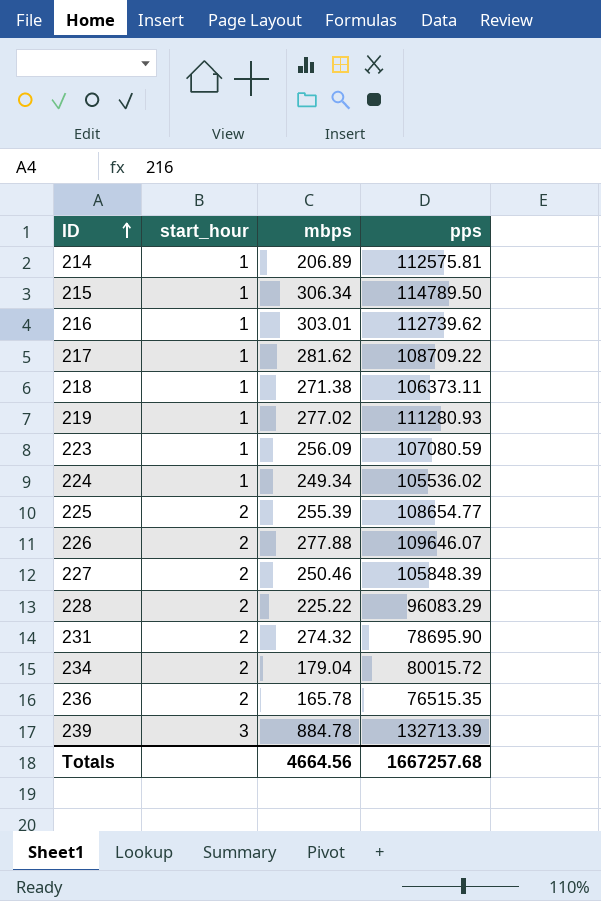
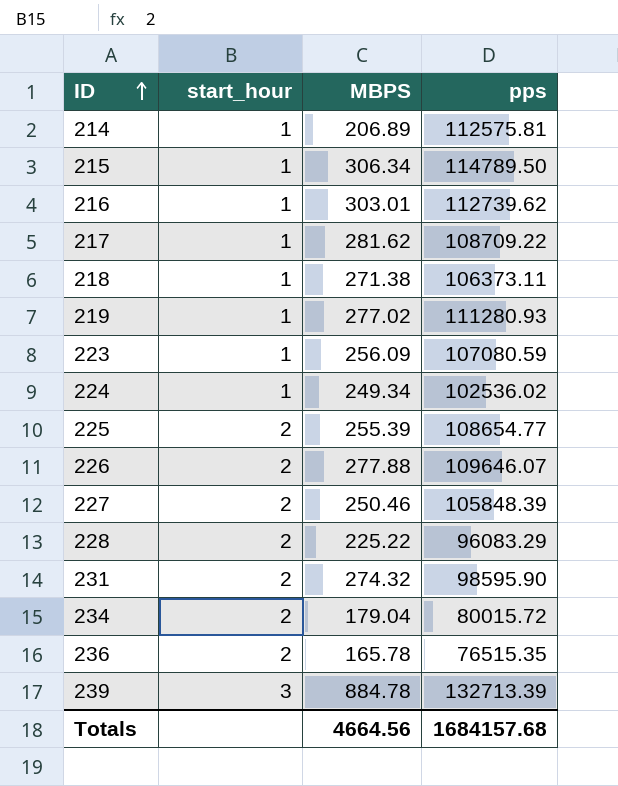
column name: mbps -> MBPS
224 | pps: 105536.02 -> 102536.02
231 | pps: 78695.90 -> 98595.90
Totals | pps: 1667257.68 -> 1684157.68

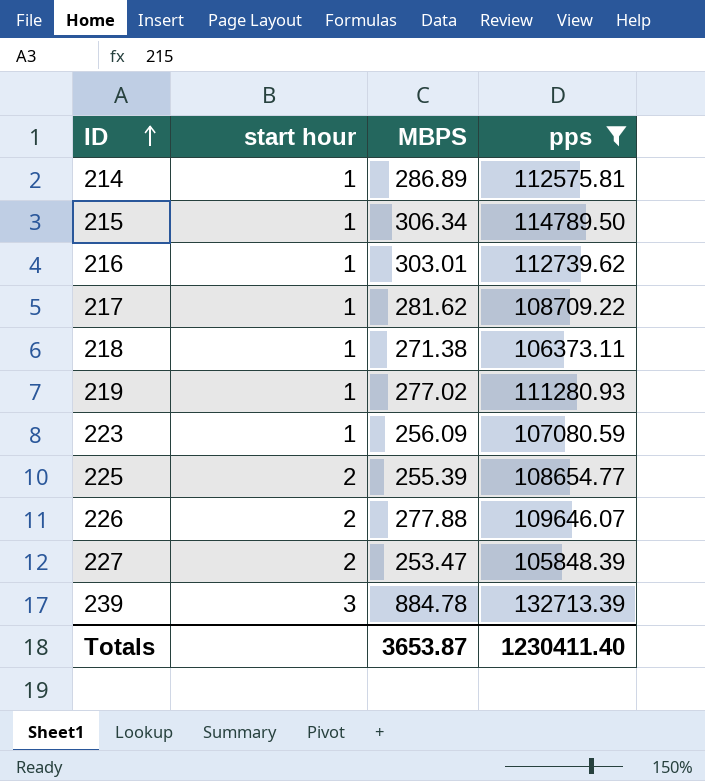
filter: none -> pps >= 105848.39
column name: start_hour -> start hour
214 | MBPS: 206.89 -> 286.89
227 | MBPS: 250.46 -> 253.47
Totals | MBPS: 4664.56 -> 3653.87
Totals | pps: 1684157.68 -> 1230411.40

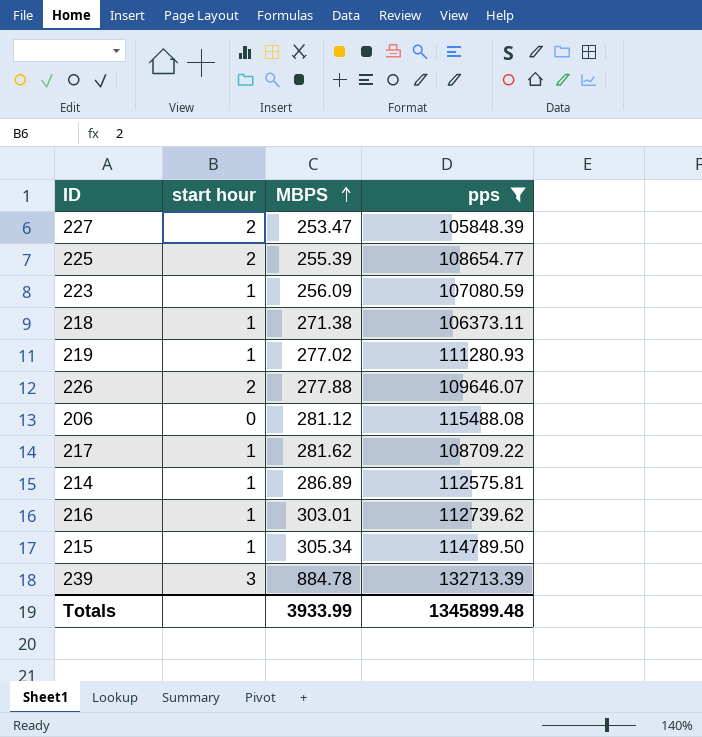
row order: ID ascending -> MBPS ascending
row 206: none -> 0 | 281.12 | 115488.08
215 | MBPS: 306.34 -> 305.34
Totals | MBPS: 3653.87 -> 3933.99
Totals | pps: 1230411.40 -> 1345899.48

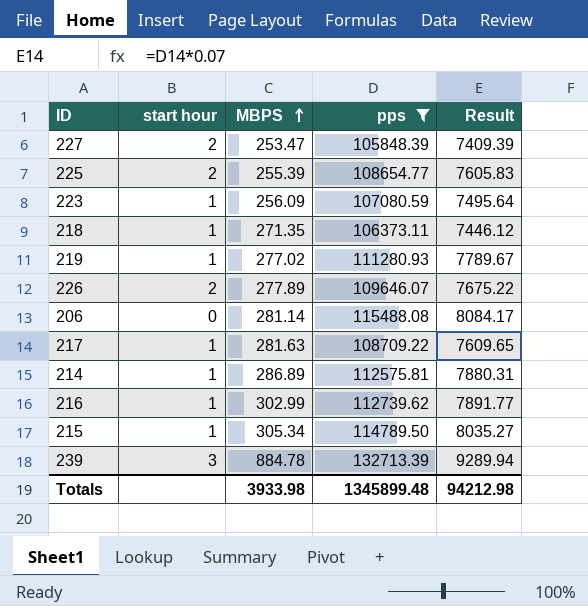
column Result | formula: none -> [pps] * 0.07
218 | MBPS: 271.38 -> 271.35
226 | MBPS: 277.88 -> 277.89
206 | MBPS: 281.12 -> 281.14
217 | MBPS: 281.62 -> 281.63
216 | MBPS: 303.01 -> 302.99
Totals | MBPS: 3933.99 -> 3933.98

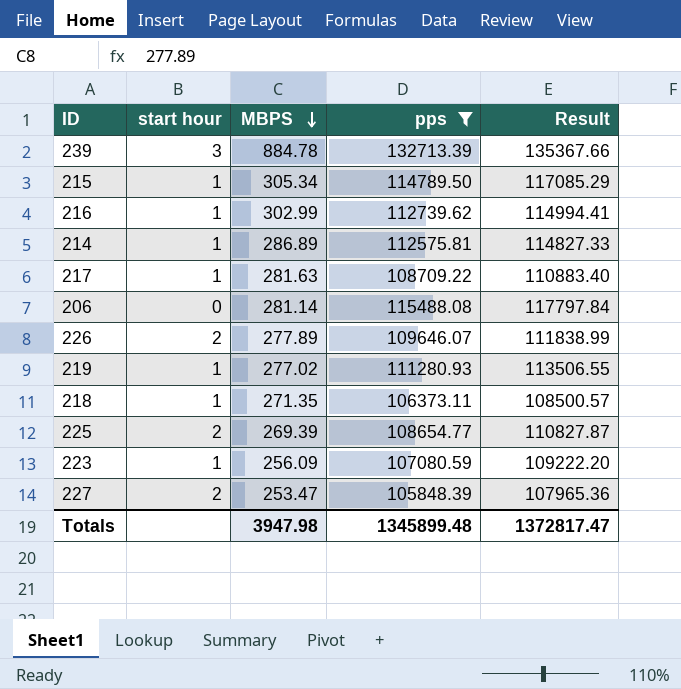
row order: MBPS ascending -> MBPS descending
column Result | formula: [pps] * 0.07 -> [pps] * 1.02
225 | MBPS: 255.39 -> 269.39
Totals | MBPS: 3933.98 -> 3947.98
Totals | Result: 94212.98 -> 1372817.47

